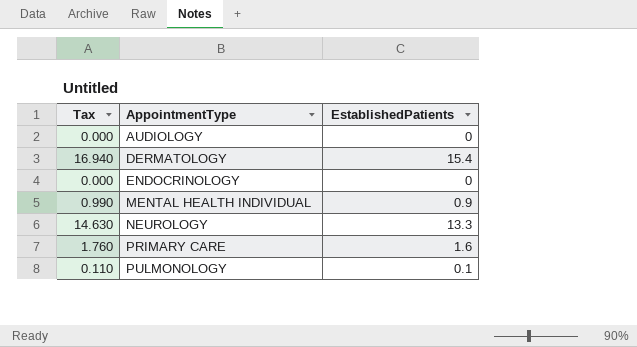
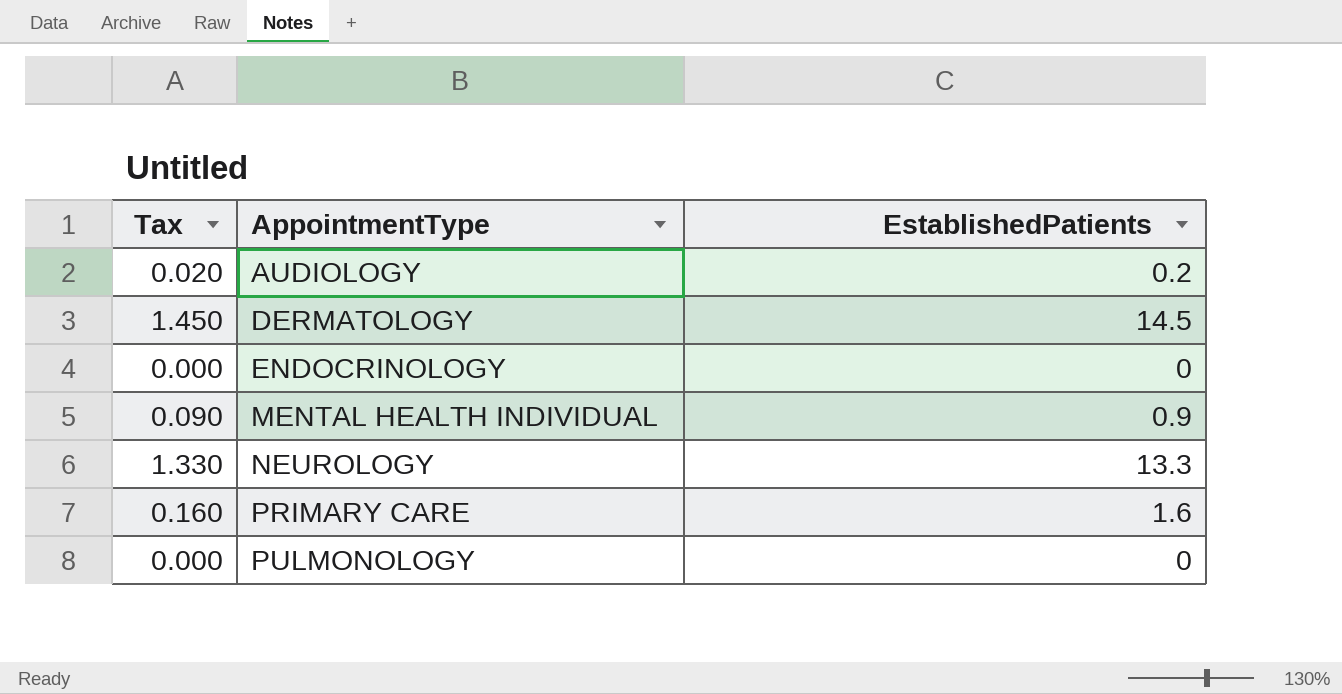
column Tax | formula: [EstablishedPatients] * 1.1 -> [EstablishedPatients] * 0.1
AUDIOLOGY | EstablishedPatients: 0 -> 0.2
DERMATOLOGY | EstablishedPatients: 15.4 -> 14.5
PULMONOLOGY | EstablishedPatients: 0.1 -> 0

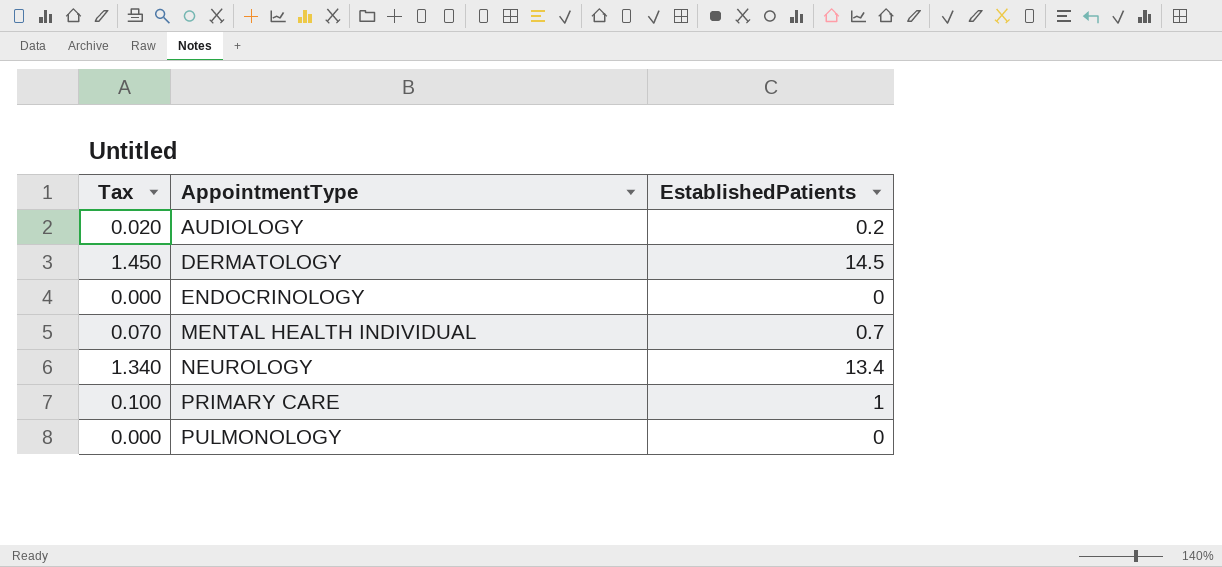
MENTAL HEALTH INDIVIDUAL | Tax: 0.090 -> 0.070
MENTAL HEALTH INDIVIDUAL | EstablishedPatients: 0.9 -> 0.7
NEUROLOGY | Tax: 1.330 -> 1.340
NEUROLOGY | EstablishedPatients: 13.3 -> 13.4
PRIMARY CARE | Tax: 0.160 -> 0.100
PRIMARY CARE | EstablishedPatients: 1.6 -> 1

